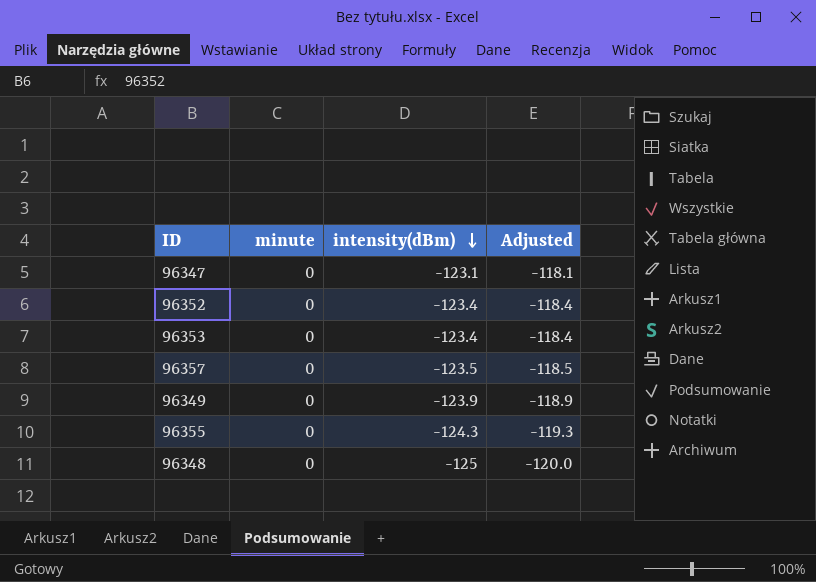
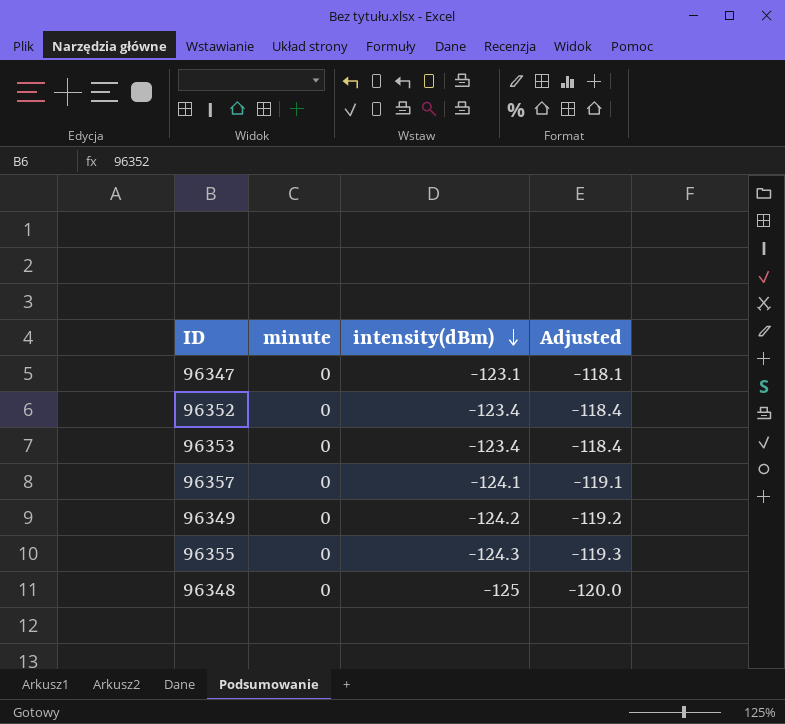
96357 | intensity(dBm): -123.5 -> -124.1
96357 | Adjusted: -118.5 -> -119.1
96349 | intensity(dBm): -123.9 -> -124.2
96349 | Adjusted: -118.9 -> -119.2

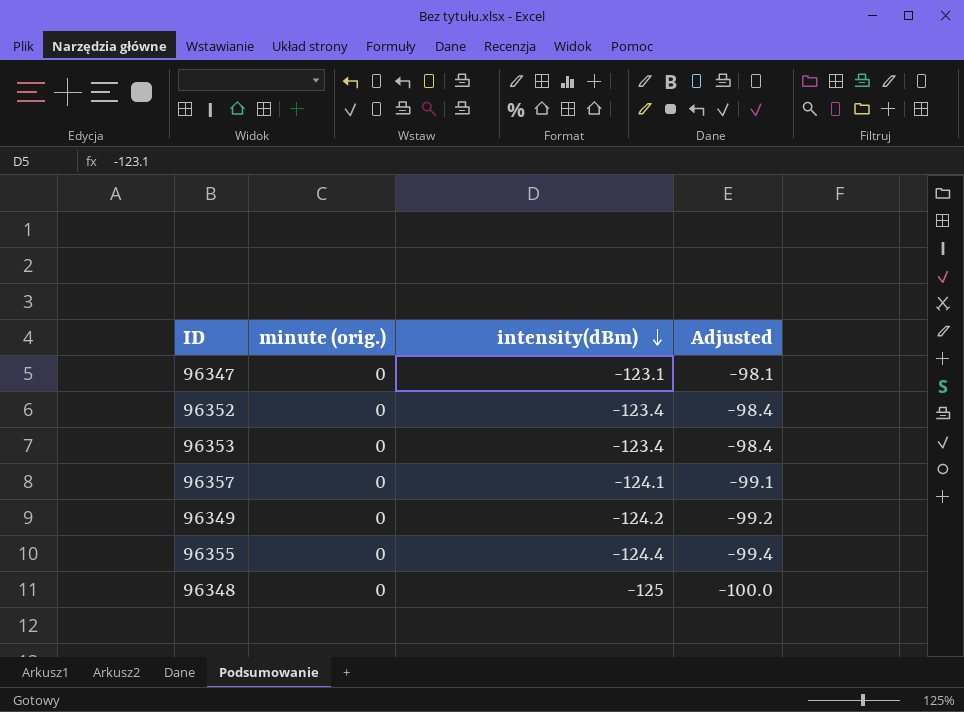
column name: minute -> minute (orig.)
column Adjusted | formula: [intensity(dBm)] + 5 -> [intensity(dBm)] + 25
96355 | intensity(dBm): -124.3 -> -124.4

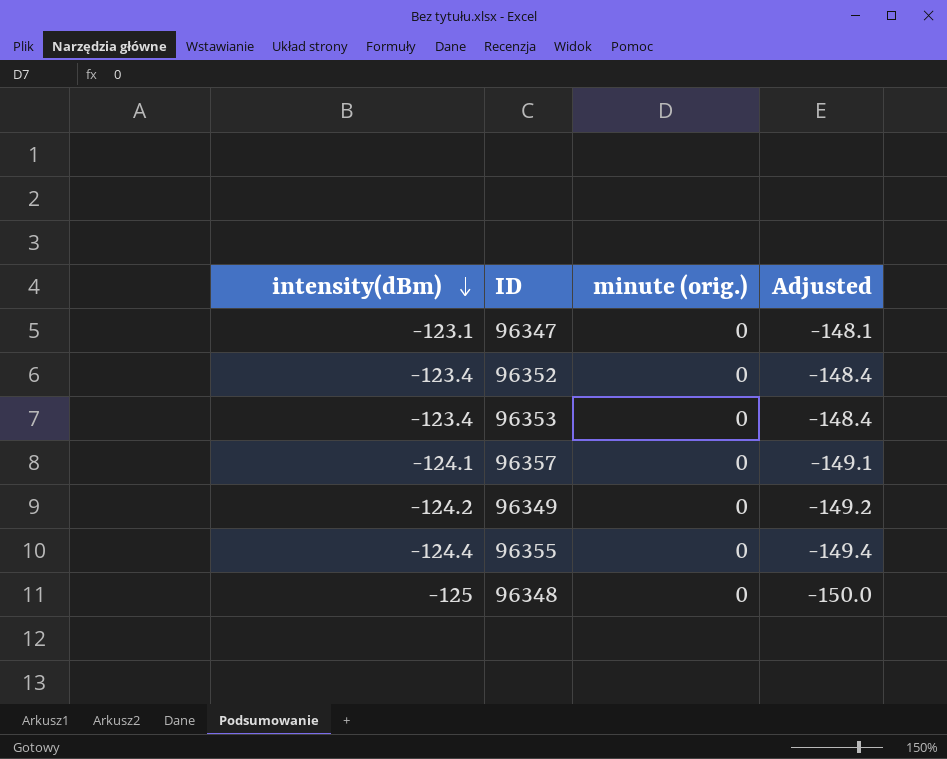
column intensity(dBm) | position: 3 -> 1
column Adjusted | formula: [intensity(dBm)] + 25 -> [intensity(dBm)] - 25

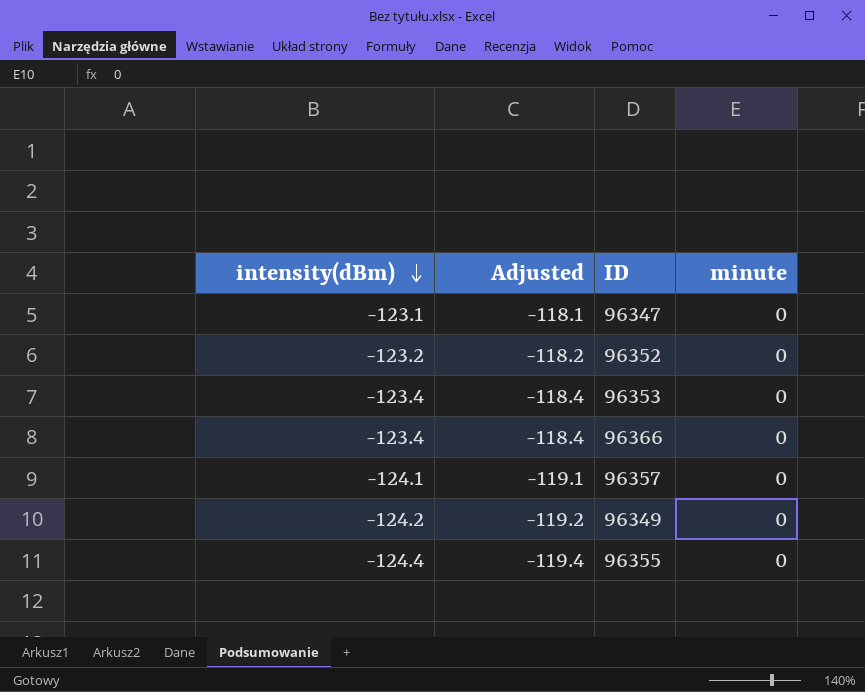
column Adjusted | formula: [intensity(dBm)] - 25 -> [intensity(dBm)] + 5
column Adjusted | position: 4 -> 2
column name: minute (orig.) -> minute
row 96348: -125 | 0 | -150.0 -> none
96352 | intensity(dBm): -123.4 -> -123.2
row 96366: none -> -123.4 | -118.4 | 0

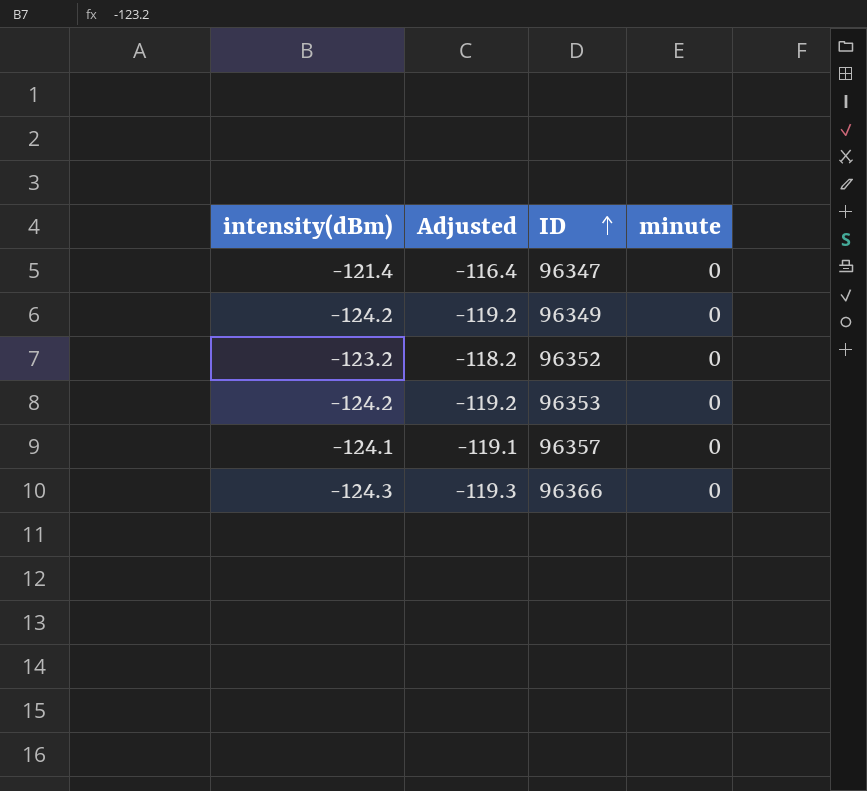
row order: intensity(dBm) descending -> ID ascending
row 96355: -124.4 | -119.4 | 0 -> none
96347 | intensity(dBm): -123.1 -> -121.4
96347 | Adjusted: -118.1 -> -116.4
96353 | intensity(dBm): -123.4 -> -124.2
96353 | Adjusted: -118.4 -> -119.2
96366 | intensity(dBm): -123.4 -> -124.3
96366 | Adjusted: -118.4 -> -119.3

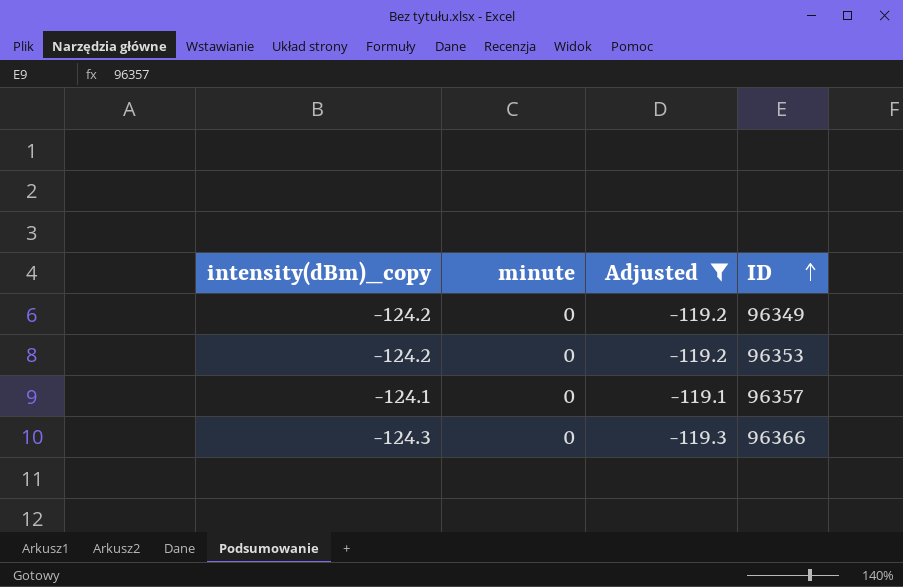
filter: none -> Adjusted <= -119.1
column name: intensity(dBm) -> intensity(dBm)_copy
column minute | position: 4 -> 2

